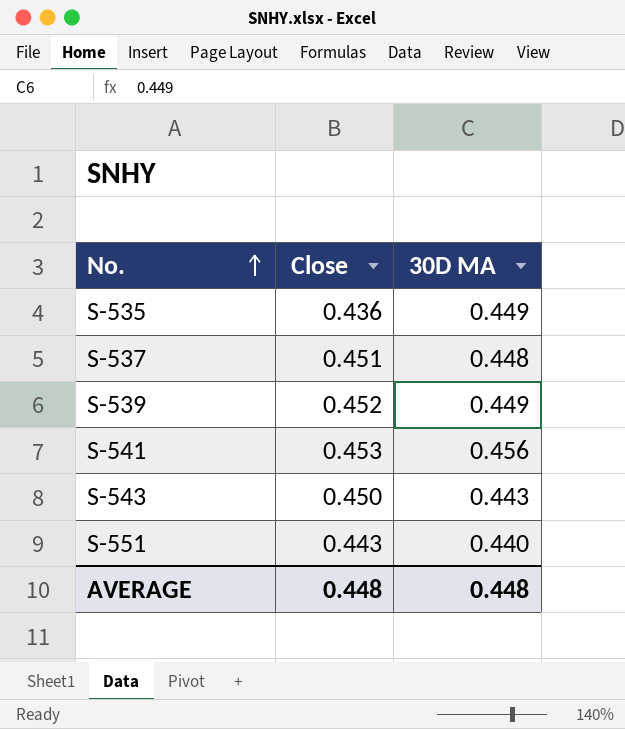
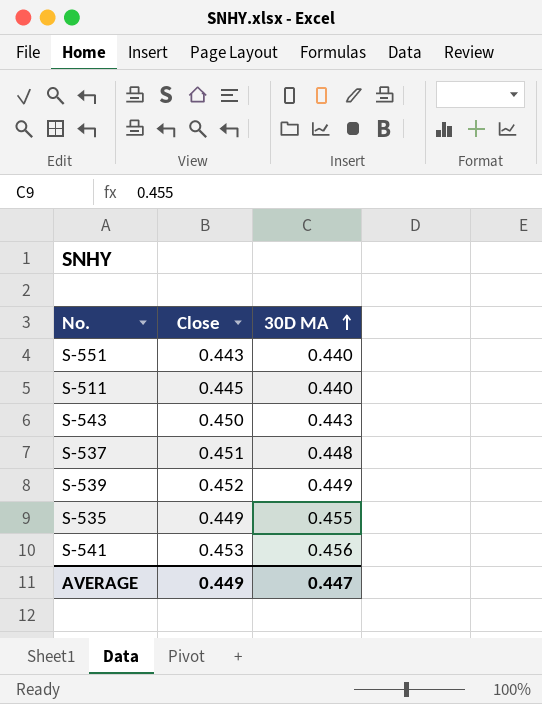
row order: No. ascending -> 30D MA ascending
row S-511: none -> 0.445 | 0.440
S-535 | Close: 0.436 -> 0.449
S-535 | 30D MA: 0.449 -> 0.455
AVERAGE | Close: 0.448 -> 0.449
AVERAGE | 30D MA: 0.448 -> 0.447

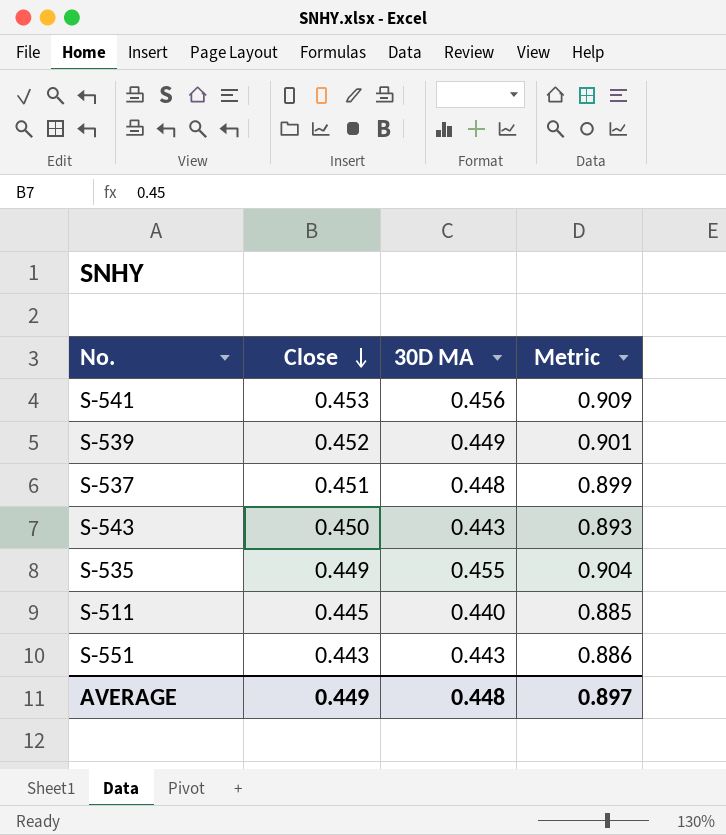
row order: 30D MA ascending -> Close descending
column Metric | formula: none -> [Close] + [30D MA]
S-551 | 30D MA: 0.440 -> 0.443
AVERAGE | 30D MA: 0.447 -> 0.448

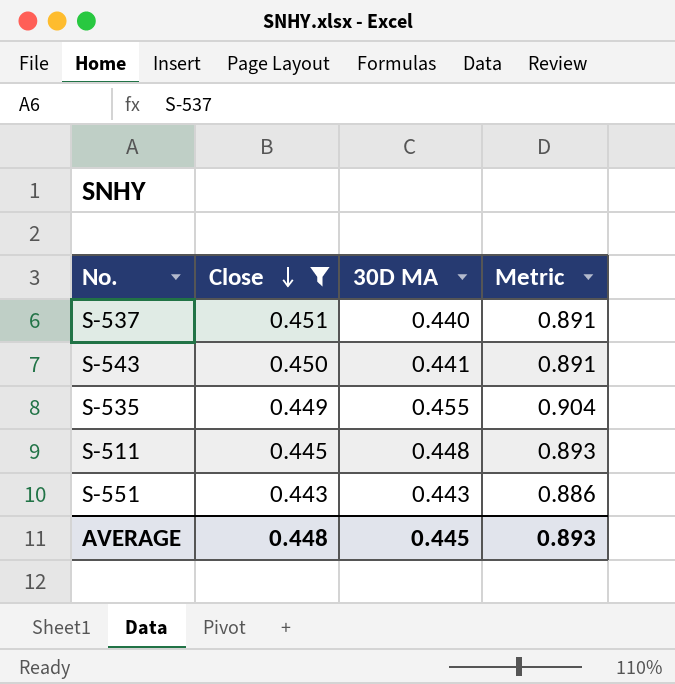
filter: none -> Close <= 0.451
S-537 | 30D MA: 0.448 -> 0.440
S-537 | Metric: 0.899 -> 0.891
S-543 | 30D MA: 0.443 -> 0.441
S-543 | Metric: 0.893 -> 0.891
S-511 | 30D MA: 0.440 -> 0.448
S-511 | Metric: 0.885 -> 0.893
AVERAGE | Close: 0.449 -> 0.448
AVERAGE | 30D MA: 0.448 -> 0.445
AVERAGE | Metric: 0.897 -> 0.893

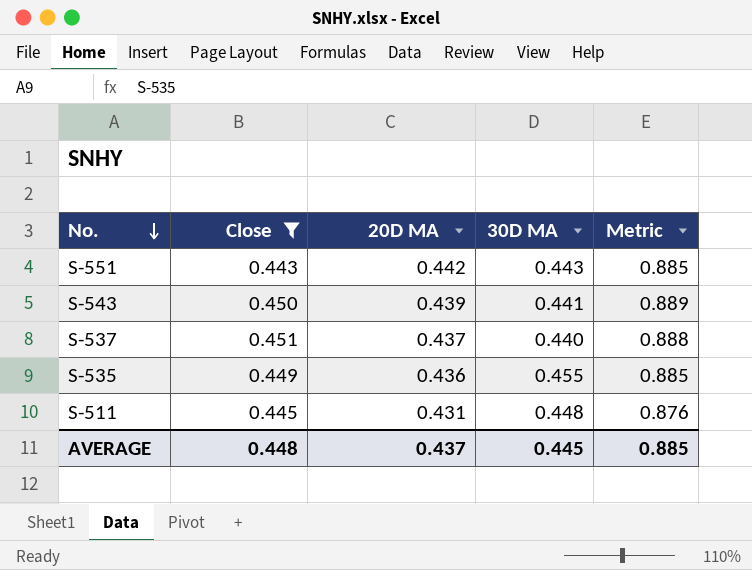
row order: Close descending -> No. descending
column 20D MA | position: none -> 3
column Metric | formula: [Close] + [30D MA] -> [Close] + [20D MA]
AVERAGE | Metric: 0.893 -> 0.885

